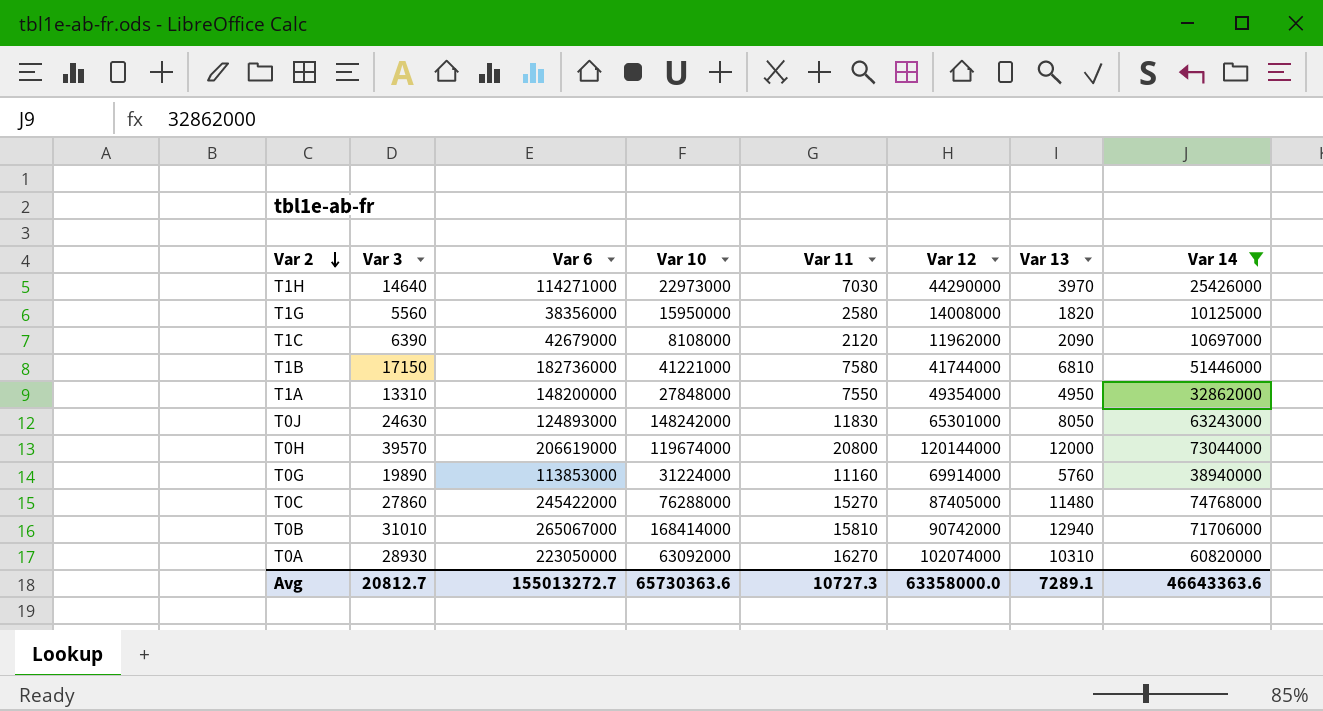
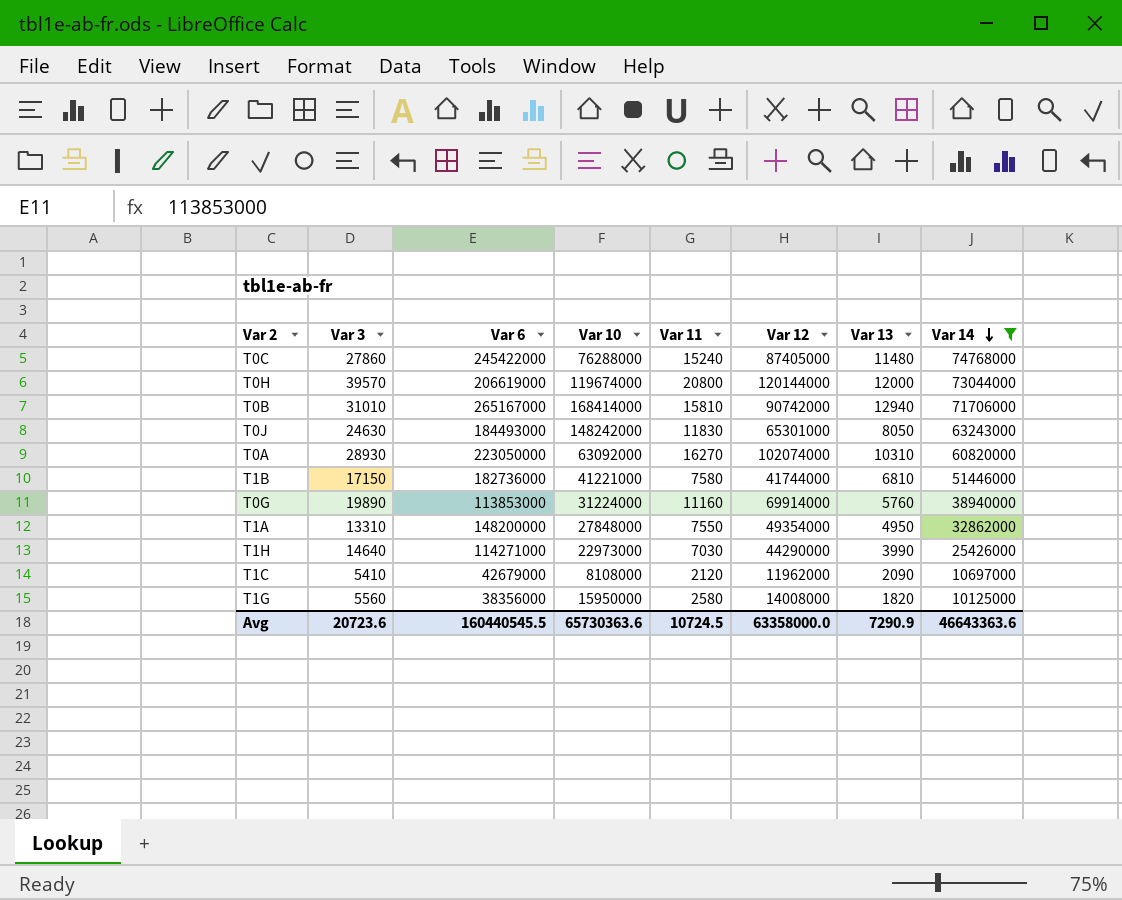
row order: Var 2 descending -> Var 14 descending
T0C | Var 11: 15270 -> 15240
T0B | Var 6: 265067000 -> 265167000
T0J | Var 6: 124893000 -> 184493000
T1H | Var 13: 3970 -> 3990
T1C | Var 3: 6390 -> 5410
Avg | Var 3: 20812.7 -> 20723.6
Avg | Var 6: 155013272.7 -> 160440545.5
Avg | Var 11: 10727.3 -> 10724.5
Avg | Var 13: 7289.1 -> 7290.9

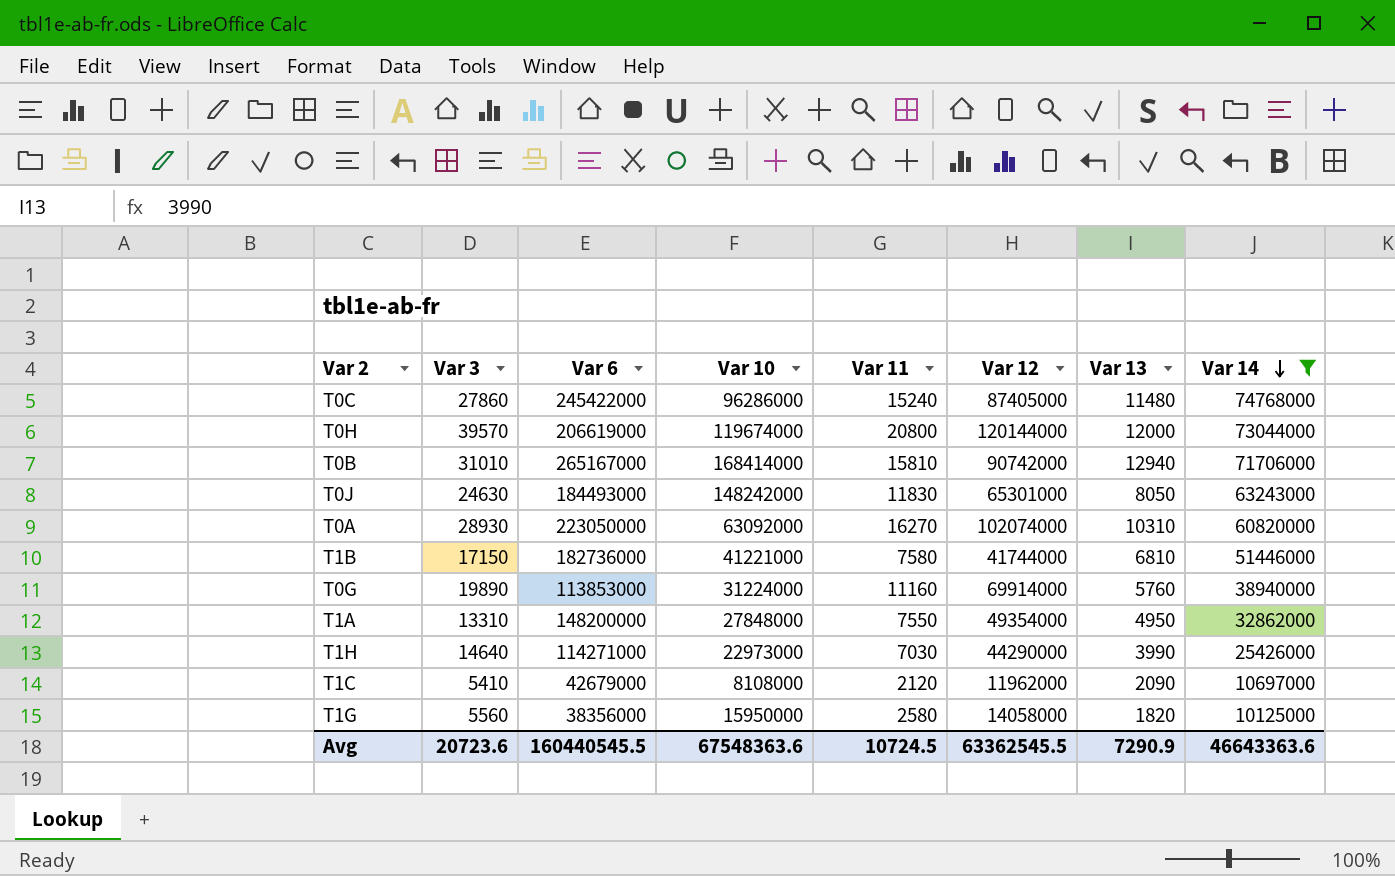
T0C | Var 10: 76288000 -> 96286000
T1G | Var 12: 14008000 -> 14058000
Avg | Var 10: 65730363.6 -> 67548363.6
Avg | Var 12: 63358000.0 -> 63362545.5

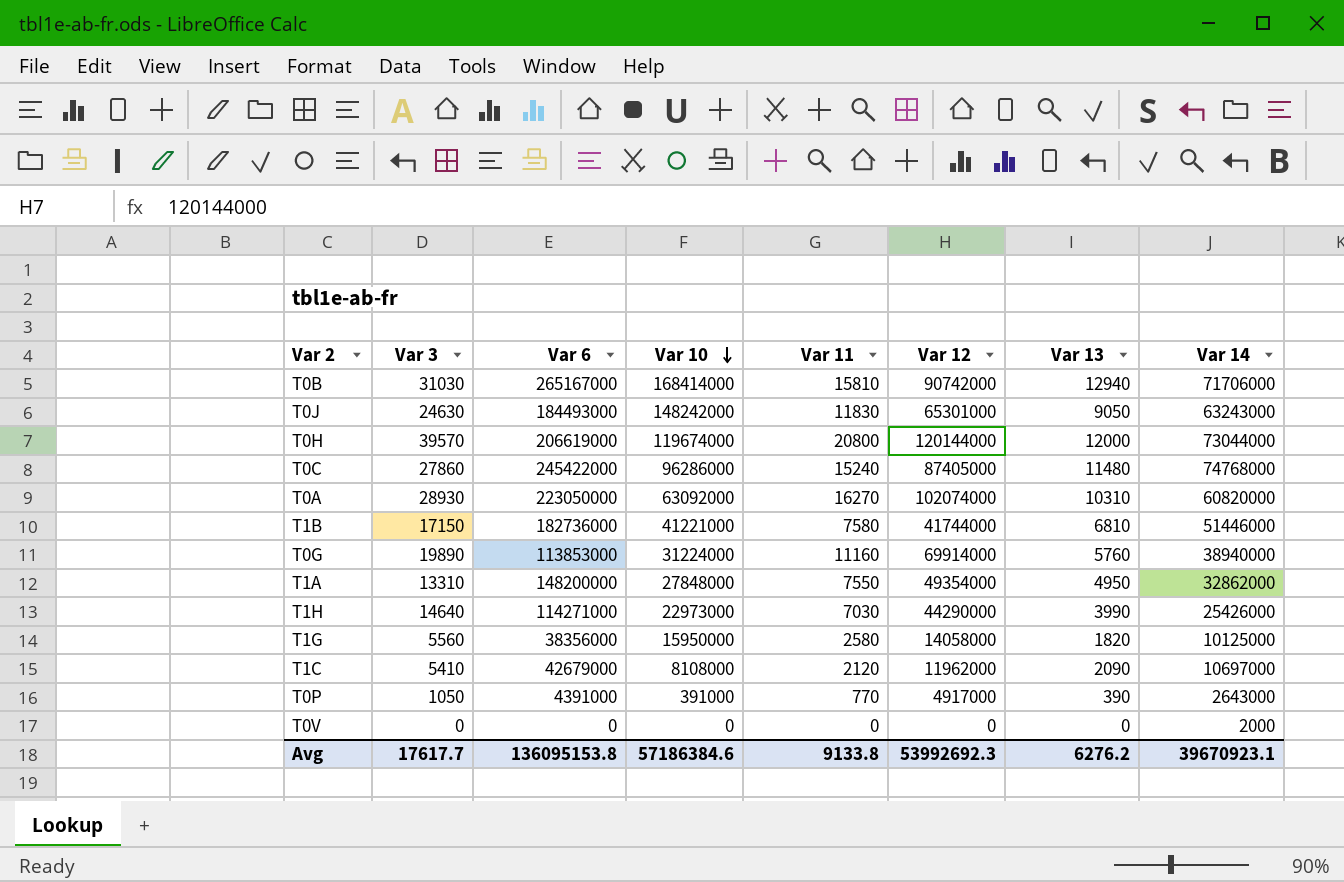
filter: Var 14 >= 10125000 -> none
row order: Var 14 descending -> Var 10 descending
T0B | Var 3: 31010 -> 31030
T0J | Var 13: 8050 -> 9050
Avg | Var 3: 20723.6 -> 17617.7
Avg | Var 6: 160440545.5 -> 136095153.8
Avg | Var 10: 67548363.6 -> 57186384.6
Avg | Var 11: 10724.5 -> 9133.8
Avg | Var 12: 63362545.5 -> 53992692.3
Avg | Var 13: 7290.9 -> 6276.2
Avg | Var 14: 46643363.6 -> 39670923.1

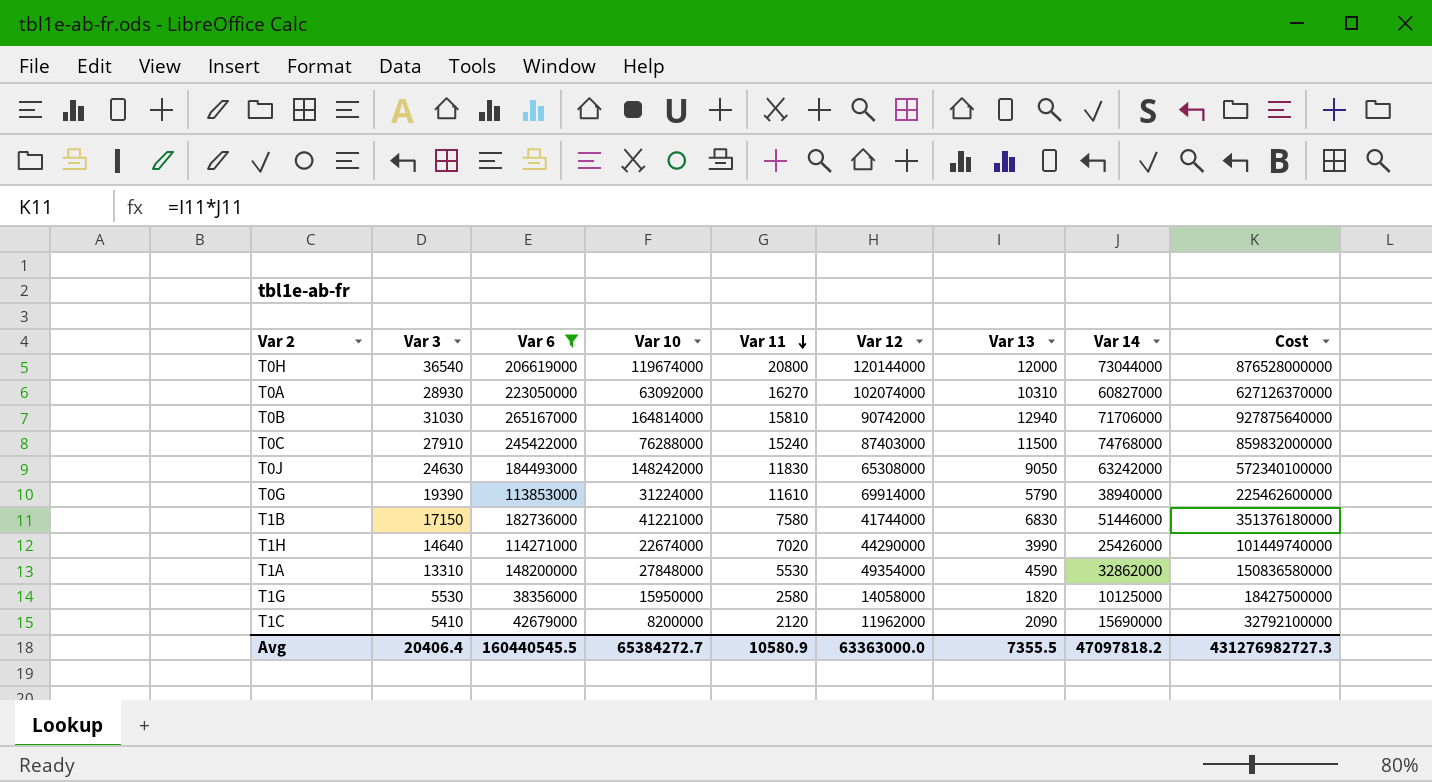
filter: none -> Var 6 >= 38356000
row order: Var 10 descending -> Var 11 descending
column Cost | formula: none -> [Var 13] * [Var 14]
T0H | Var 3: 39570 -> 36540
T0A | Var 14: 60820000 -> 60827000
T0B | Var 10: 168414000 -> 164814000
T0C | Var 3: 27860 -> 27910
T0C | Var 10: 96286000 -> 76288000
T0C | Var 12: 87405000 -> 87403000
T0C | Var 13: 11480 -> 11500
T0J | Var 12: 65301000 -> 65308000
T0J | Var 14: 63243000 -> 63242000
T0G | Var 3: 19890 -> 19390
T0G | Var 11: 11160 -> 11610
T0G | Var 13: 5760 -> 5790
T1B | Var 13: 6810 -> 6830
T1H | Var 10: 22973000 -> 22674000
T1H | Var 11: 7030 -> 7020
T1A | Var 11: 7550 -> 5530
T1A | Var 13: 4950 -> 4590
T1G | Var 3: 5560 -> 5530
T1C | Var 10: 8108000 -> 8200000
T1C | Var 14: 10697000 -> 15690000
Avg | Var 3: 17617.7 -> 20406.4
Avg | Var 6: 136095153.8 -> 160440545.5
Avg | Var 10: 57186384.6 -> 65384272.7
Avg | Var 11: 9133.8 -> 10580.9
Avg | Var 12: 53992692.3 -> 63363000.0
Avg | Var 13: 6276.2 -> 7355.5
Avg | Var 14: 39670923.1 -> 47097818.2

